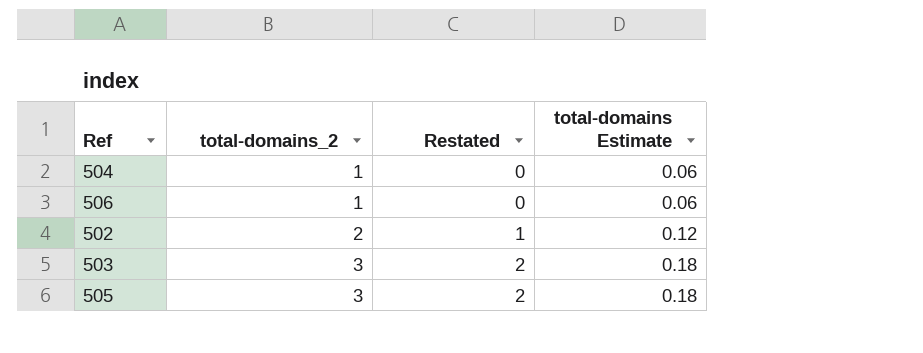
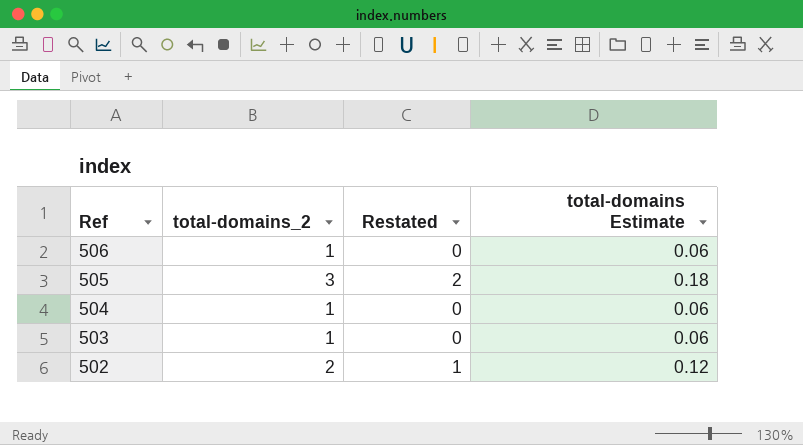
row order: total-domains_2 ascending -> Ref descending
503 | total-domains_2: 3 -> 1
503 | Restated: 2 -> 0
503 | total-domains Estimate: 0.18 -> 0.06

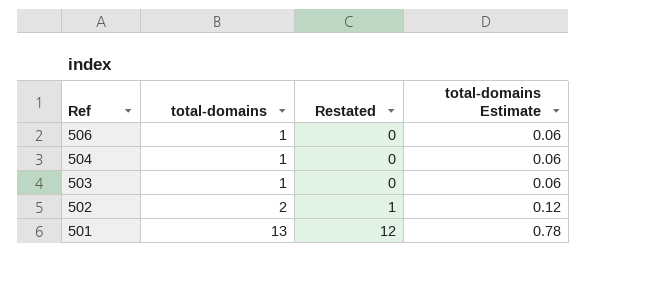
column name: total-domains_2 -> total-domains
row 505: 3 | 2 | 0.18 -> none
row 501: none -> 13 | 12 | 0.78

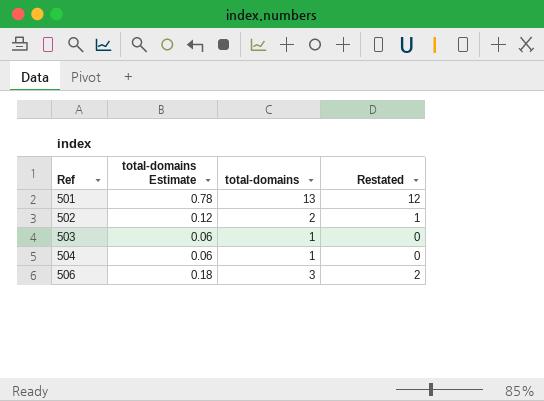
row order: Ref descending -> Ref ascending
column total-domains Estimate | position: 4 -> 2
506 | total-domains Estimate: 0.06 -> 0.18
506 | total-domains: 1 -> 3
506 | Restated: 0 -> 2

